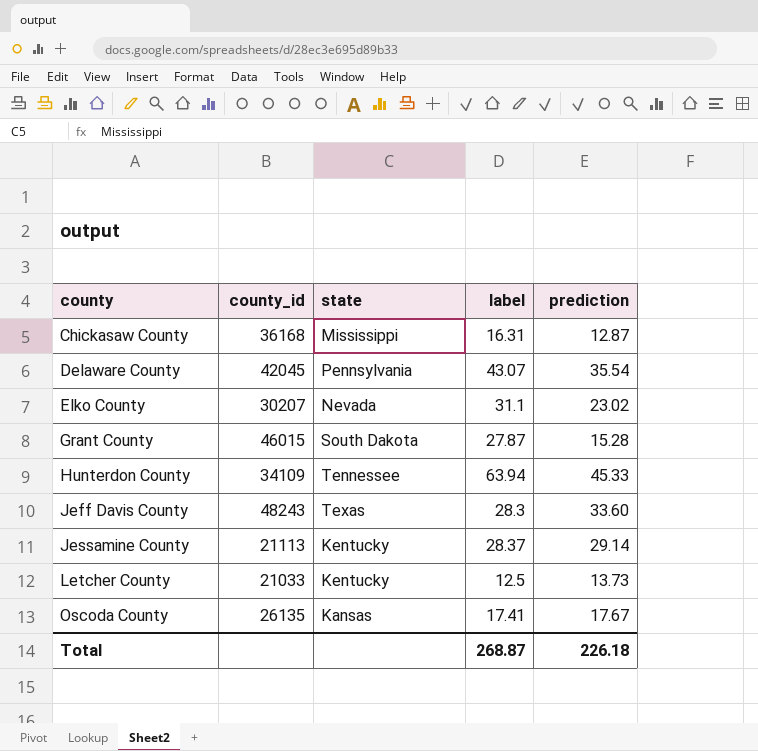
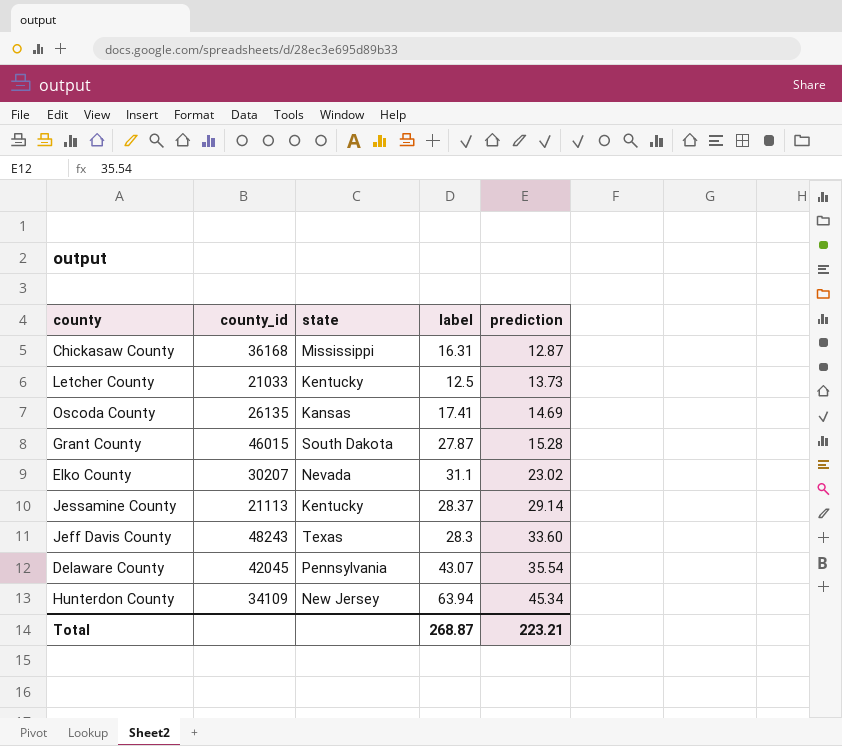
row order: county ascending -> prediction ascending
Oscoda County | prediction: 17.67 -> 14.69
Hunterdon County | state: Tennessee -> New Jersey
Hunterdon County | prediction: 45.33 -> 45.34
Total | prediction: 226.18 -> 223.21

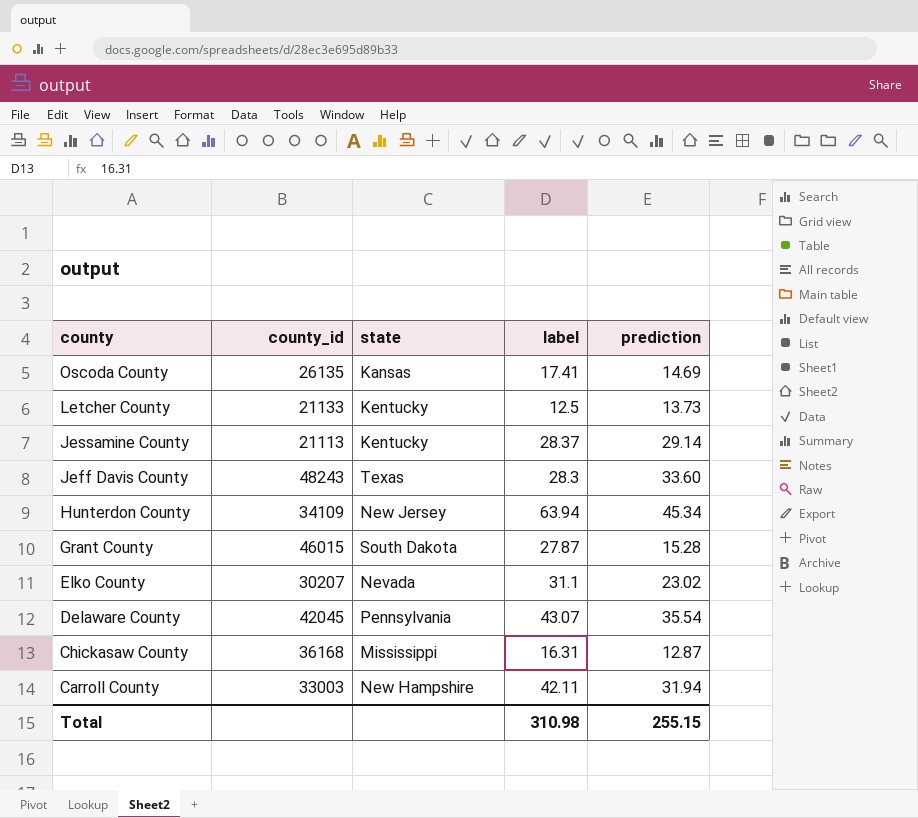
row order: prediction ascending -> county descending
Letcher County | county_id: 21033 -> 21133
row Carroll County: none -> 33003 | New Hampshire | 42.11 | 31.94
Total | label: 268.87 -> 310.98
Total | prediction: 223.21 -> 255.15

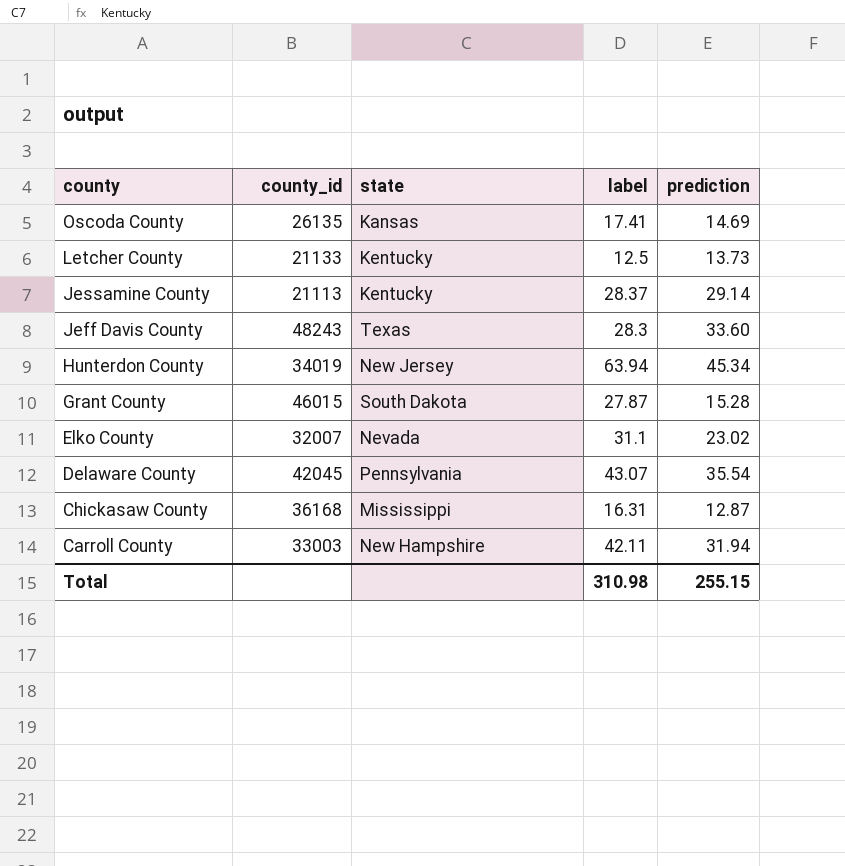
Hunterdon County | county_id: 34109 -> 34019
Elko County | county_id: 30207 -> 32007

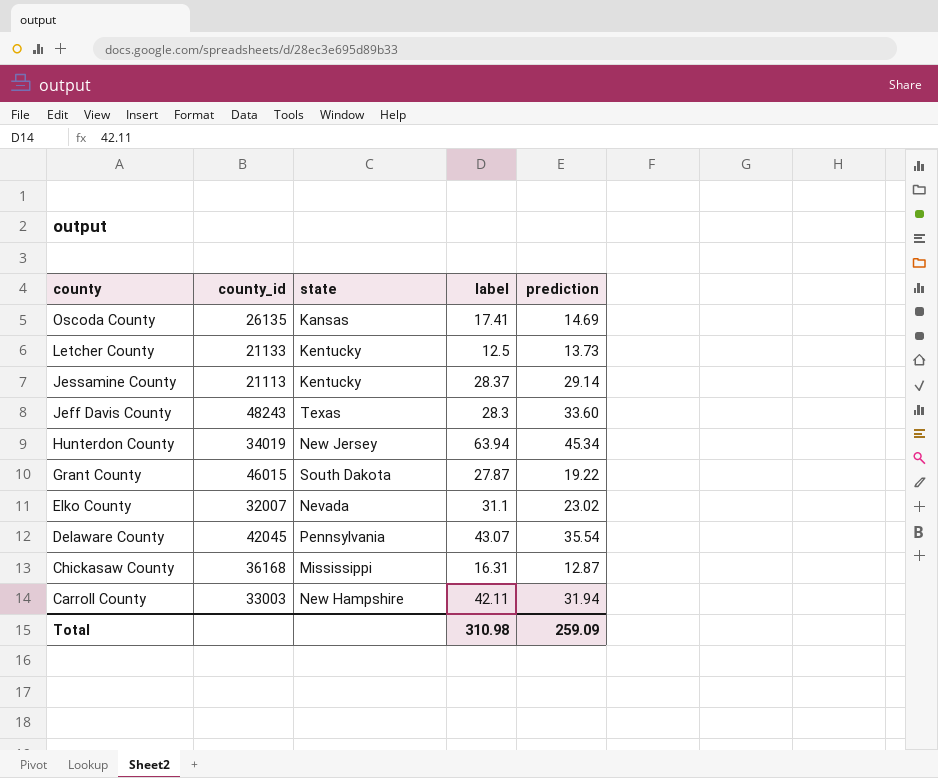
Grant County | prediction: 15.28 -> 19.22
Total | prediction: 255.15 -> 259.09

